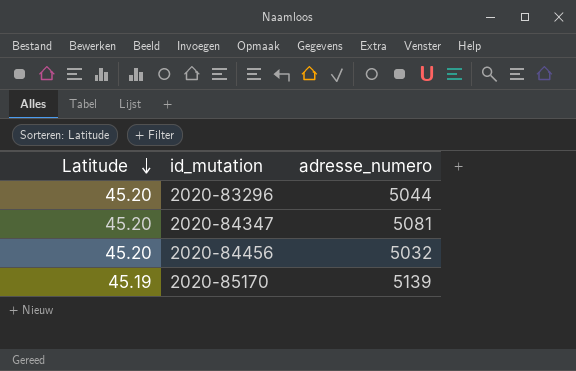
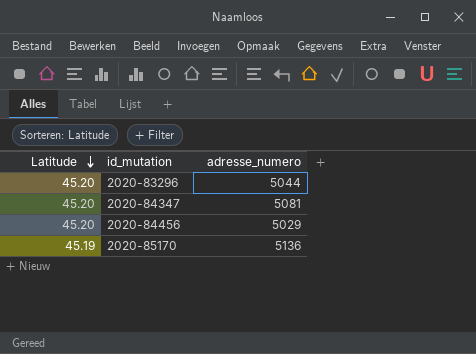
2020-84456 | adresse_numero: 5032 -> 5029
2020-85170 | adresse_numero: 5139 -> 5136

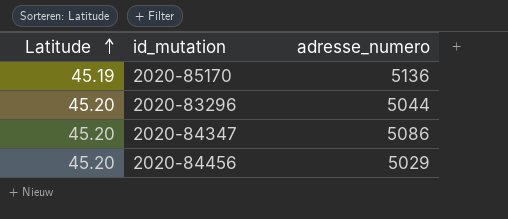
row order: Latitude descending -> Latitude ascending
2020-84347 | adresse_numero: 5081 -> 5086

